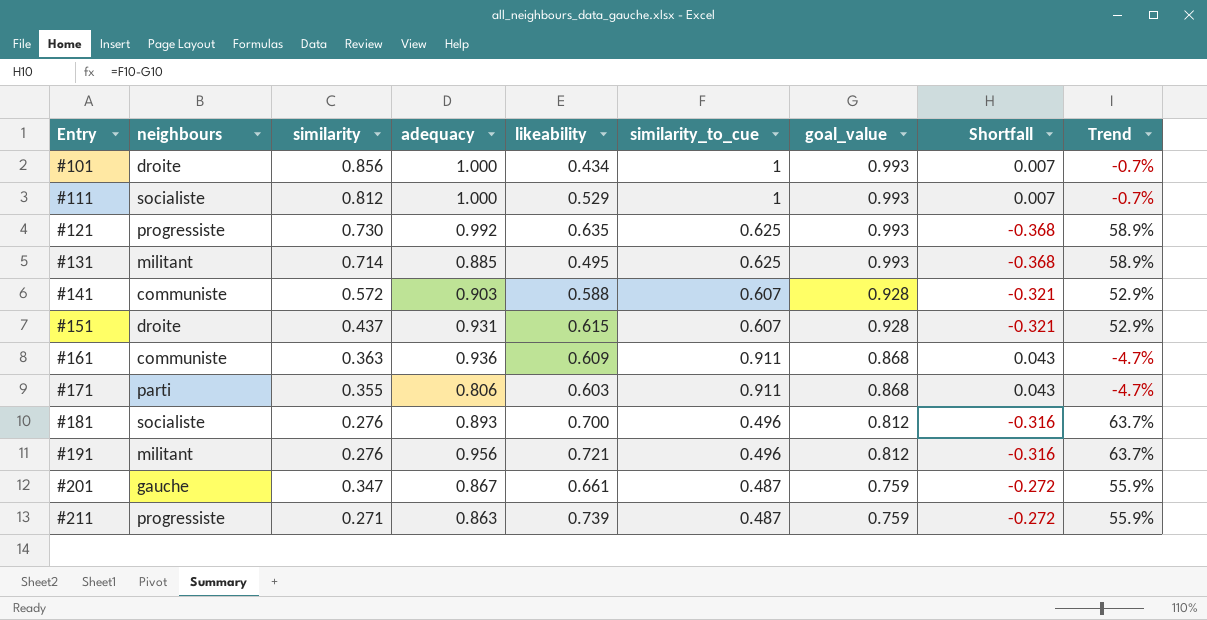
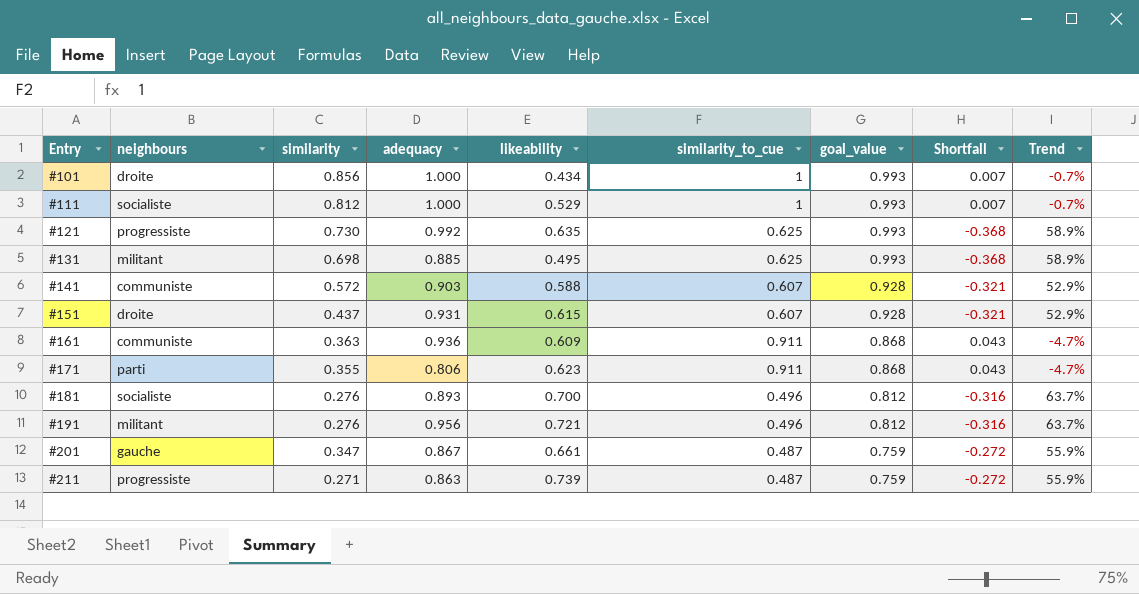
#131 | similarity: 0.714 -> 0.698
#171 | likeability: 0.603 -> 0.623

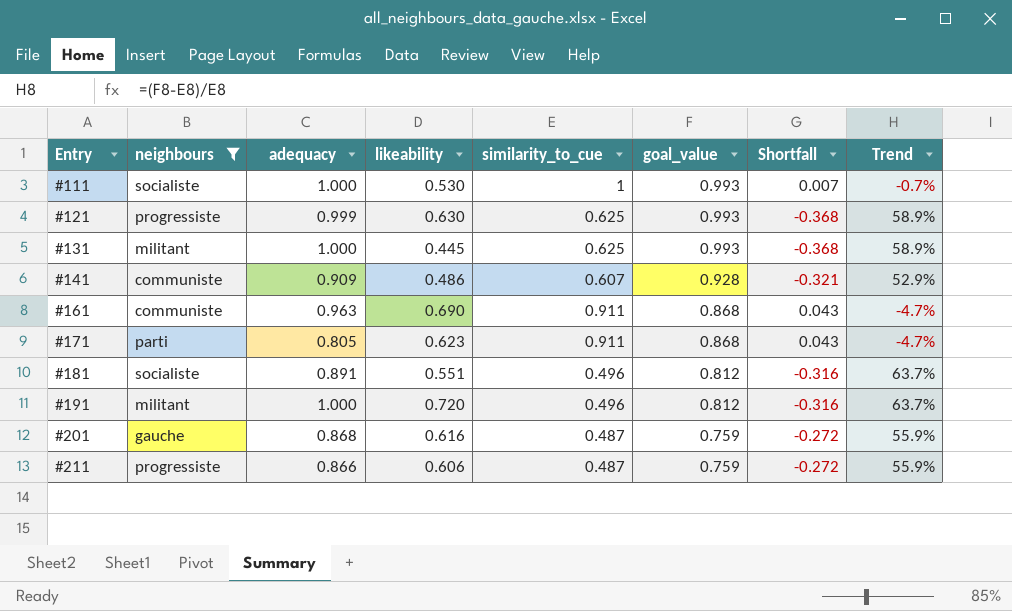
filter: none -> neighbours != droite
column similarity | position: 3 -> none
#111 | likeability: 0.529 -> 0.530
#121 | adequacy: 0.992 -> 0.999
#121 | likeability: 0.635 -> 0.630
#131 | adequacy: 0.885 -> 1.000
#131 | likeability: 0.495 -> 0.445
#141 | adequacy: 0.903 -> 0.909
#141 | likeability: 0.588 -> 0.486
#161 | adequacy: 0.936 -> 0.963
#161 | likeability: 0.609 -> 0.690
#171 | adequacy: 0.806 -> 0.805
#181 | adequacy: 0.893 -> 0.891
#181 | likeability: 0.700 -> 0.551
#191 | adequacy: 0.956 -> 1.000
#191 | likeability: 0.721 -> 0.720
#201 | adequacy: 0.867 -> 0.868
#201 | likeability: 0.661 -> 0.616
#211 | adequacy: 0.863 -> 0.866
#211 | likeability: 0.739 -> 0.606

